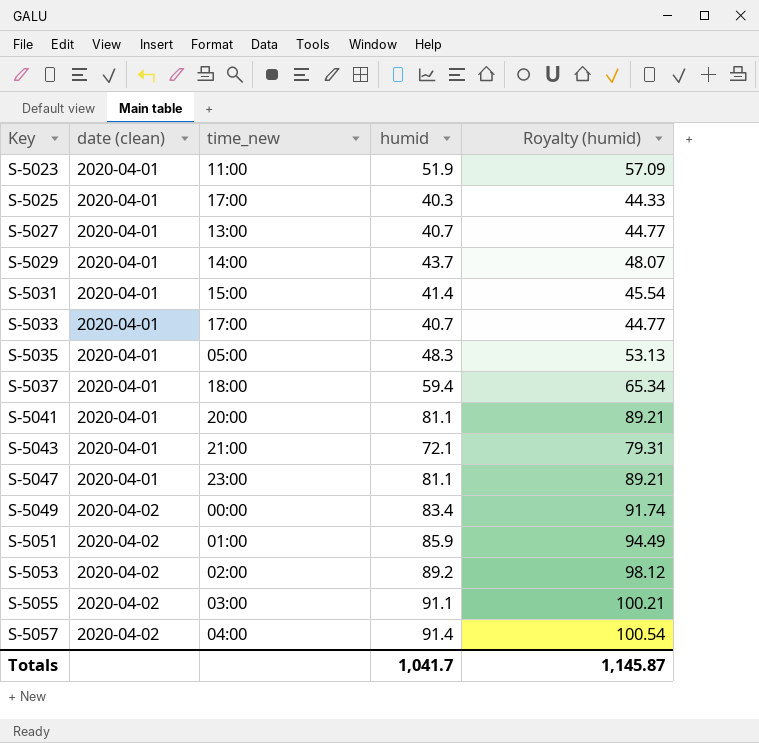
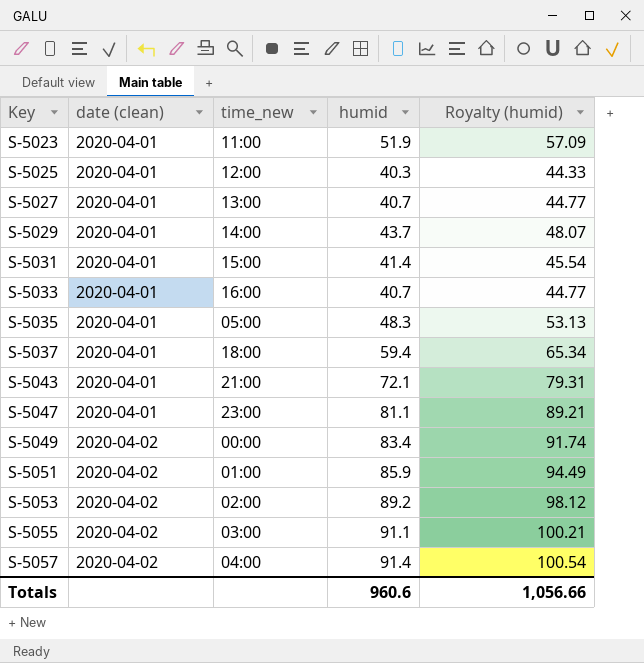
row S-5041: 2020-04-01 | 20:00 | 81.1 | 89.21 -> none
S-5025 | time_new: 17:00 -> 12:00
S-5033 | time_new: 17:00 -> 16:00
Totals | humid: 1,041.7 -> 960.6
Totals | Royalty (humid): 1,145.87 -> 1,056.66

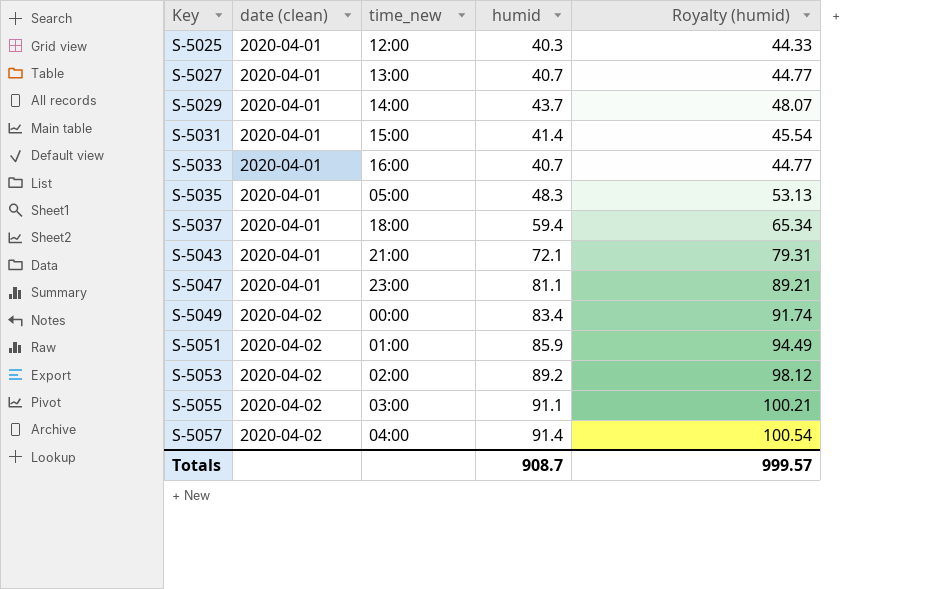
row S-5023: 2020-04-01 | 11:00 | 51.9 | 57.09 -> none
Totals | humid: 960.6 -> 908.7
Totals | Royalty (humid): 1,056.66 -> 999.57

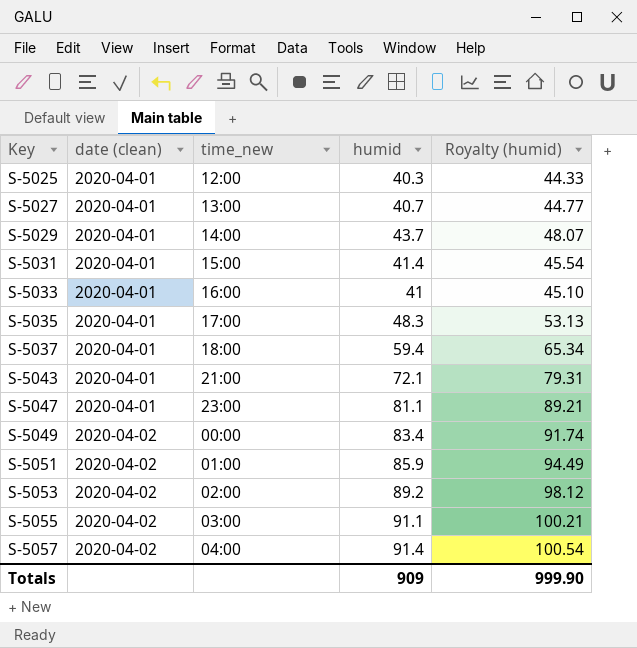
S-5033 | humid: 40.7 -> 41
S-5033 | Royalty (humid): 44.77 -> 45.10
S-5035 | time_new: 05:00 -> 17:00
Totals | humid: 908.7 -> 909
Totals | Royalty (humid): 999.57 -> 999.90

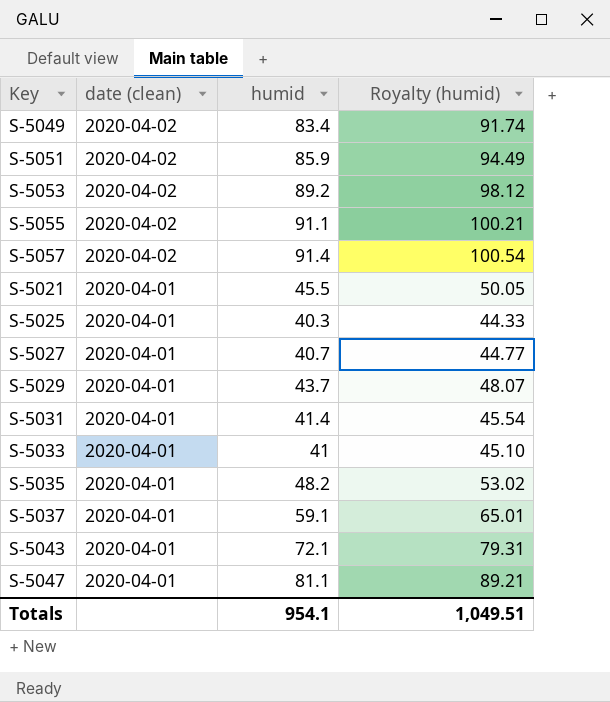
row order: Key ascending -> date (clean) descending
column time_new | position: 3 -> none
row S-5021: none -> 2020-04-01 | 45.5 | 50.05
S-5035 | humid: 48.3 -> 48.2
S-5035 | Royalty (humid): 53.13 -> 53.02
S-5037 | humid: 59.4 -> 59.1
S-5037 | Royalty (humid): 65.34 -> 65.01
Totals | humid: 909 -> 954.1
Totals | Royalty (humid): 999.90 -> 1,049.51

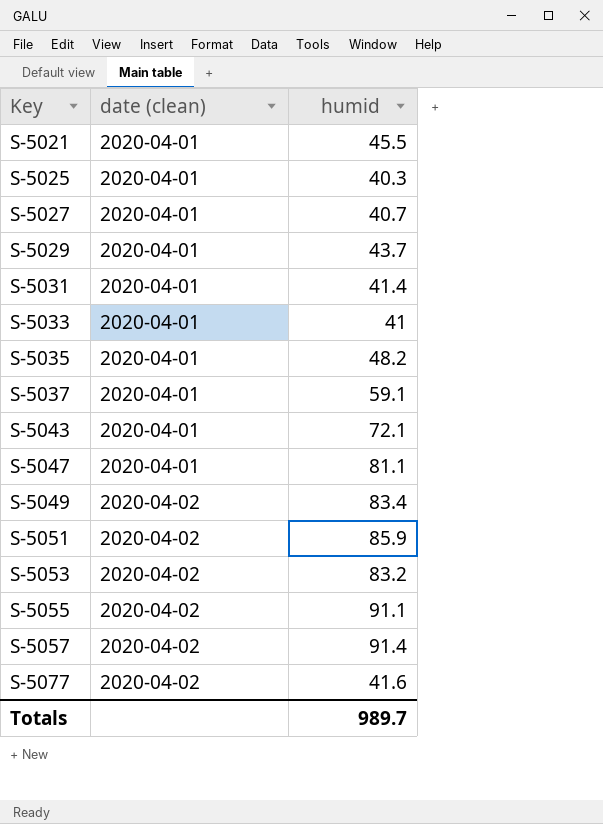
row order: date (clean) descending -> Key ascending
column Royalty (humid) | formula: [humid] * 1.1 -> none
S-5053 | humid: 89.2 -> 83.2
row S-5077: none -> 2020-04-02 | 41.6
Totals | humid: 954.1 -> 989.7

